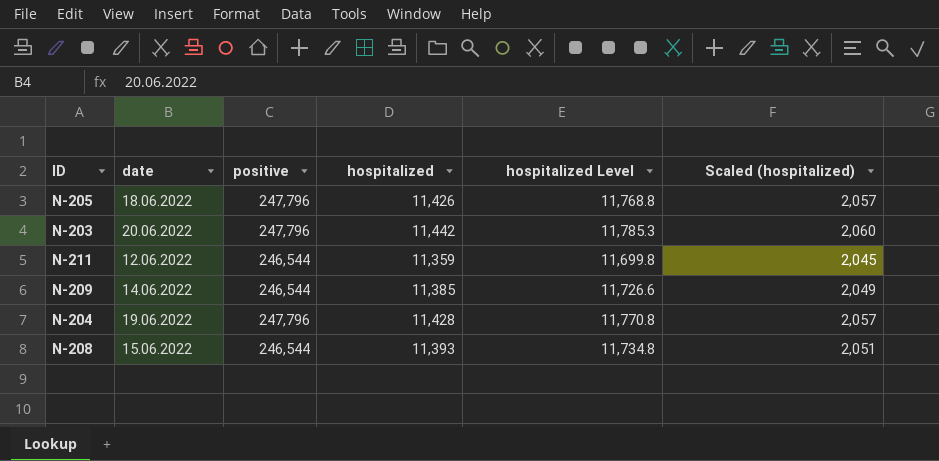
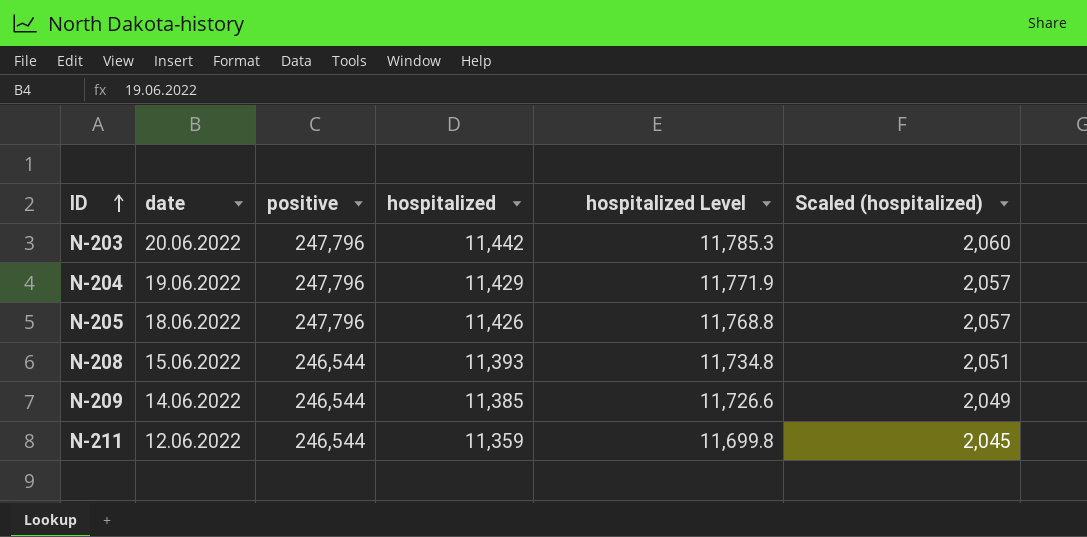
row order: none -> ID ascending
N-204 | hospitalized: 11,428 -> 11,429
N-204 | hospitalized Level: 11,770.8 -> 11,771.9

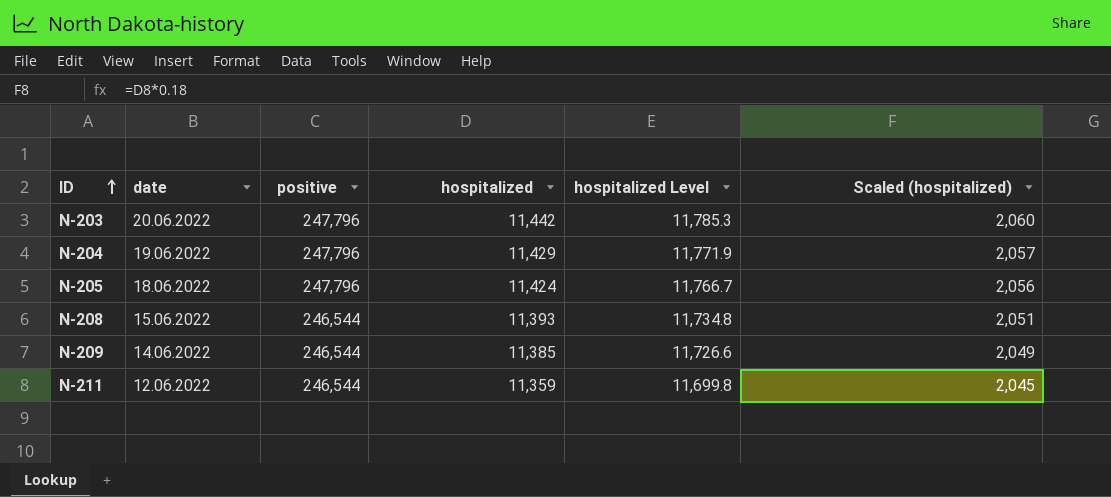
N-205 | hospitalized: 11,426 -> 11,424
N-205 | hospitalized Level: 11,768.8 -> 11,766.7
N-205 | Scaled (hospitalized): 2,057 -> 2,056

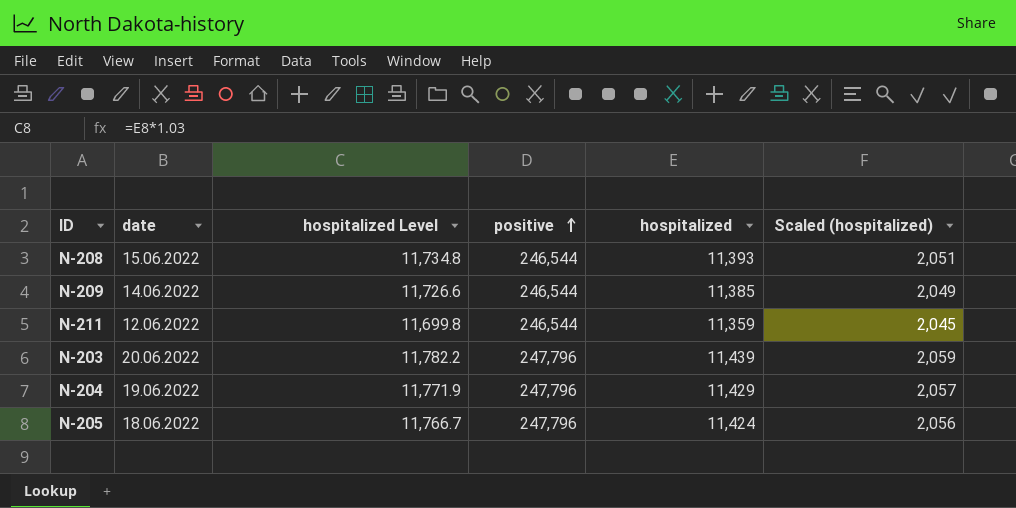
row order: ID ascending -> positive ascending
column hospitalized Level | position: 5 -> 3
N-203 | hospitalized Level: 11,785.3 -> 11,782.2
N-203 | hospitalized: 11,442 -> 11,439
N-203 | Scaled (hospitalized): 2,060 -> 2,059

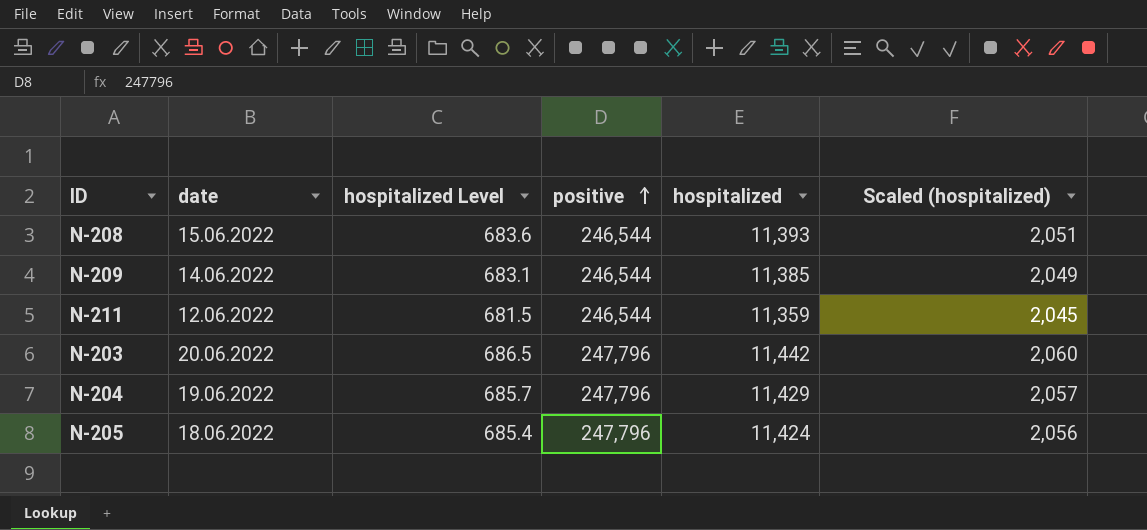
column hospitalized Level | formula: [hospitalized] * 1.03 -> [hospitalized] * 0.06
N-203 | hospitalized: 11,439 -> 11,442
N-203 | Scaled (hospitalized): 2,059 -> 2,060

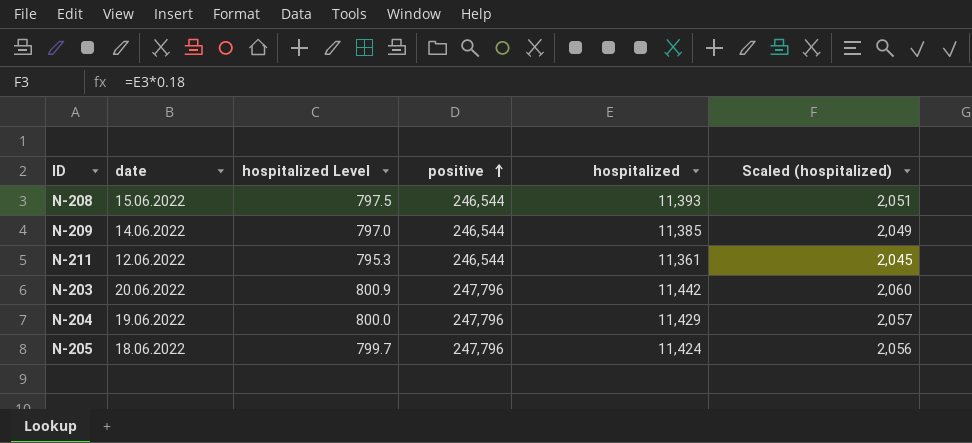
column hospitalized Level | formula: [hospitalized] * 0.06 -> [hospitalized] * 0.07
N-211 | hospitalized: 11,359 -> 11,361

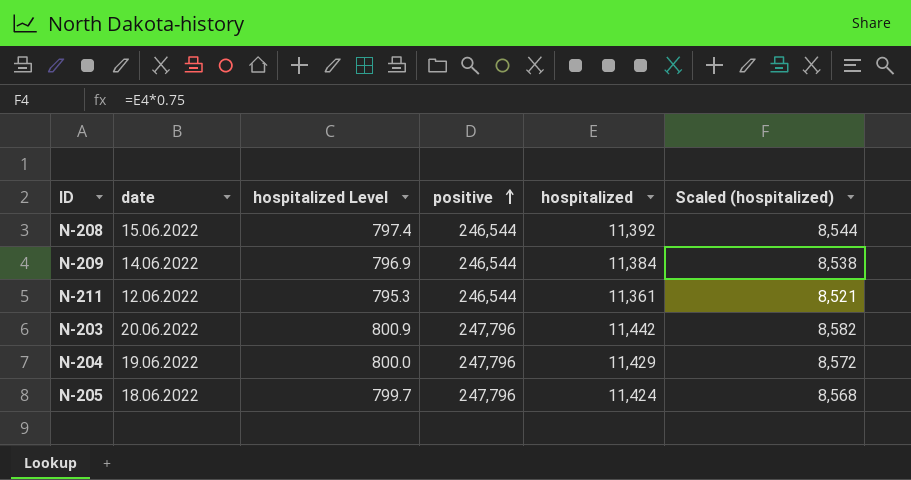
column Scaled (hospitalized) | formula: [hospitalized] * 0.18 -> [hospitalized] * 0.75
N-208 | hospitalized Level: 797.5 -> 797.4
N-208 | hospitalized: 11,393 -> 11,392
N-209 | hospitalized Level: 797.0 -> 796.9
N-209 | hospitalized: 11,385 -> 11,384

